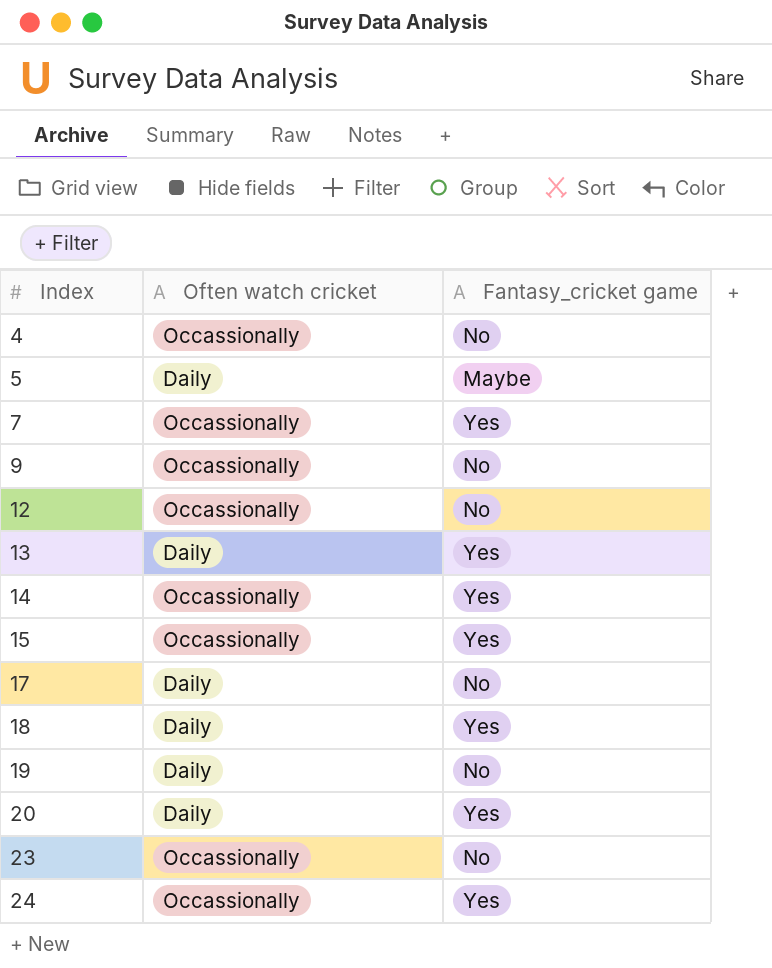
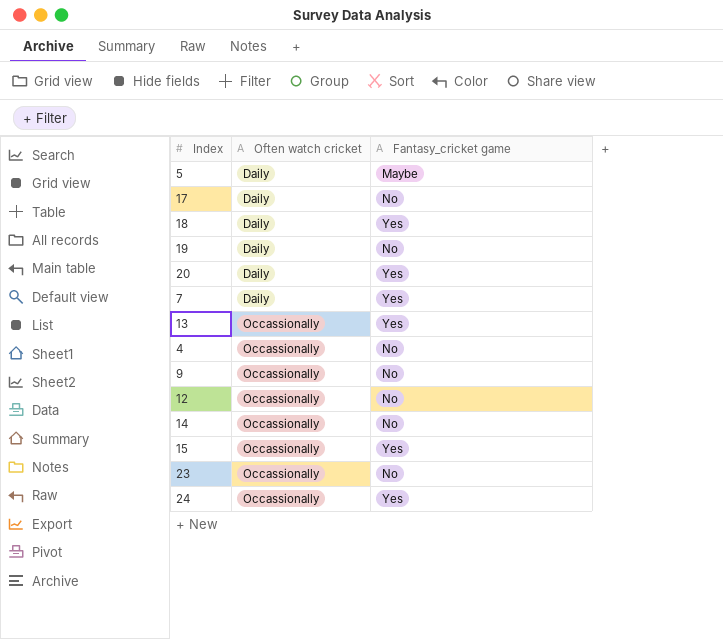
row order: Index ascending -> Often watch cricket ascending
7 | Often watch cricket: Occassionally -> Daily
13 | Often watch cricket: Daily -> Occassionally
14 | Fantasy_cricket game: Yes -> No

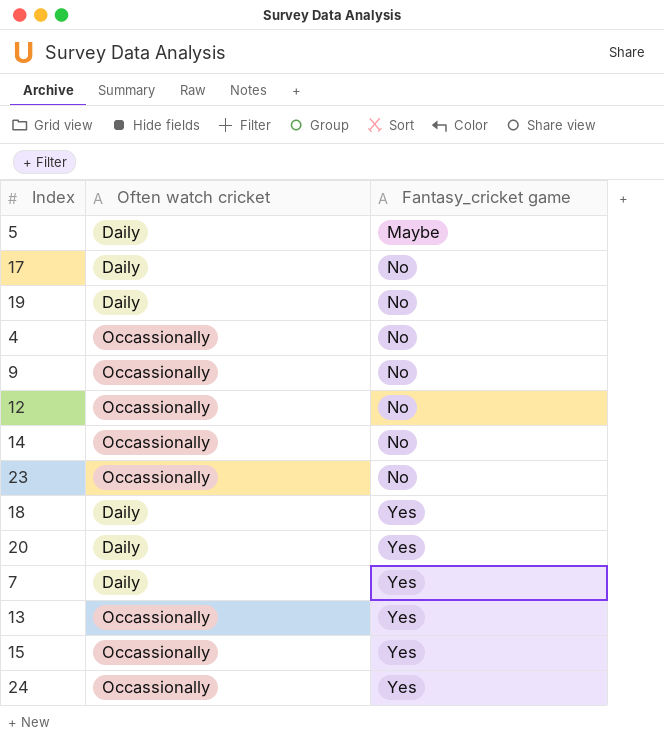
row order: Often watch cricket ascending -> Fantasy_cricket game ascending

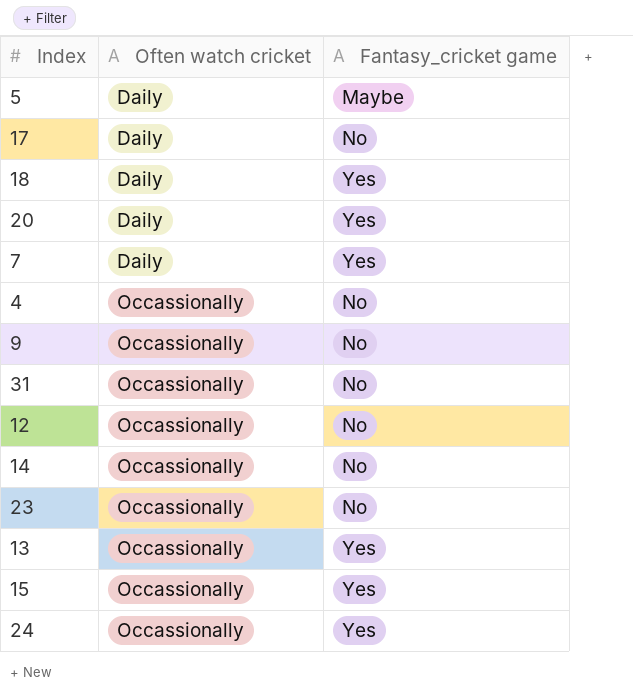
row order: Fantasy_cricket game ascending -> Often watch cricket ascending
row 19: Daily | No -> none
row 31: none -> Occassionally | No

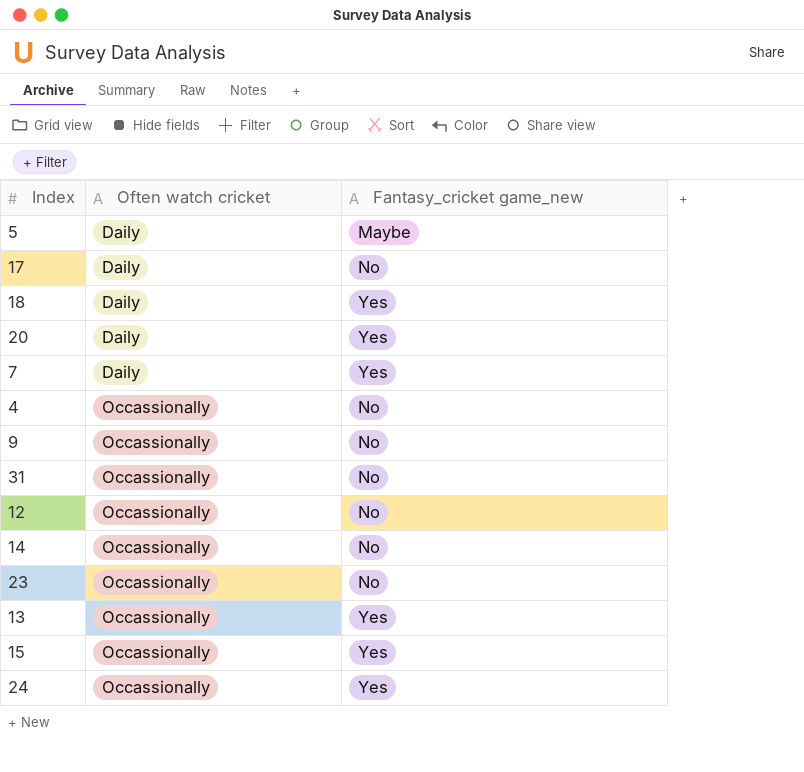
column name: Fantasy_cricket game -> Fantasy_cricket game_new

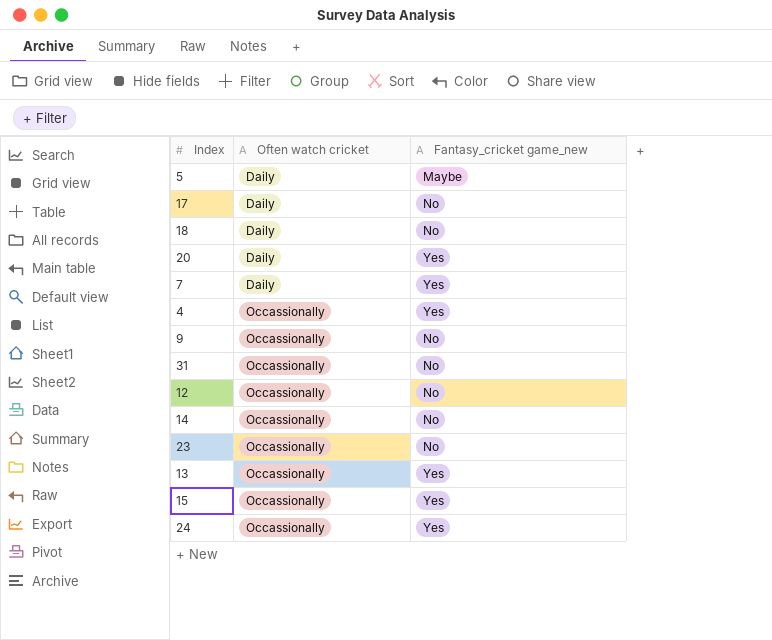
18 | Fantasy_cricket game_new: Yes -> No
4 | Fantasy_cricket game_new: No -> Yes

